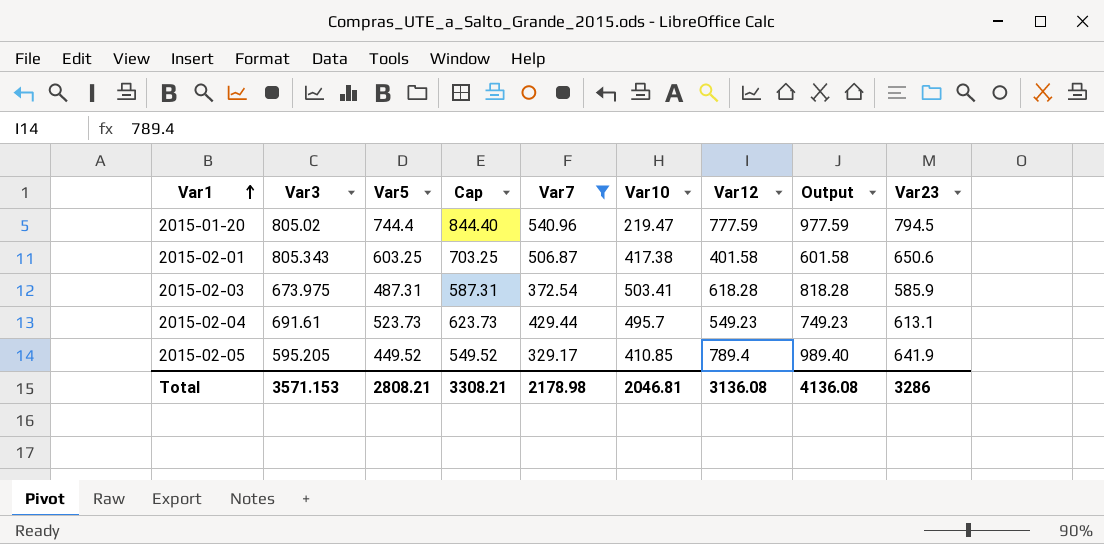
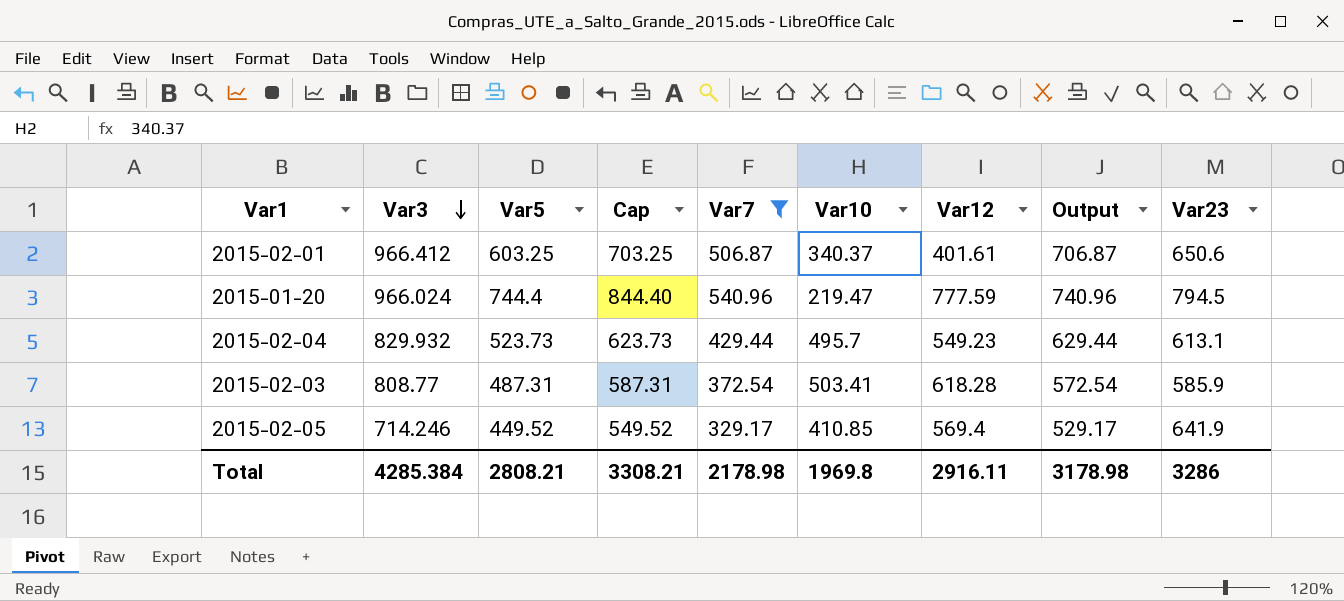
row order: Var1 ascending -> Var3 descending
column Output | formula: [Var12] + 200 -> [Var7] + 200
2015-02-01 | Var3: 805.343 -> 966.412
2015-02-01 | Var10: 417.38 -> 340.37
2015-02-01 | Var12: 401.58 -> 401.61
2015-01-20 | Var3: 805.02 -> 966.024
2015-02-04 | Var3: 691.61 -> 829.932
2015-02-03 | Var3: 673.975 -> 808.77
2015-02-05 | Var3: 595.205 -> 714.246
2015-02-05 | Var12: 789.4 -> 569.4
Total | Var3: 3571.153 -> 4285.384
Total | Var10: 2046.81 -> 1969.8
Total | Var12: 3136.08 -> 2916.11
Total | Output: 4136.08 -> 3178.98

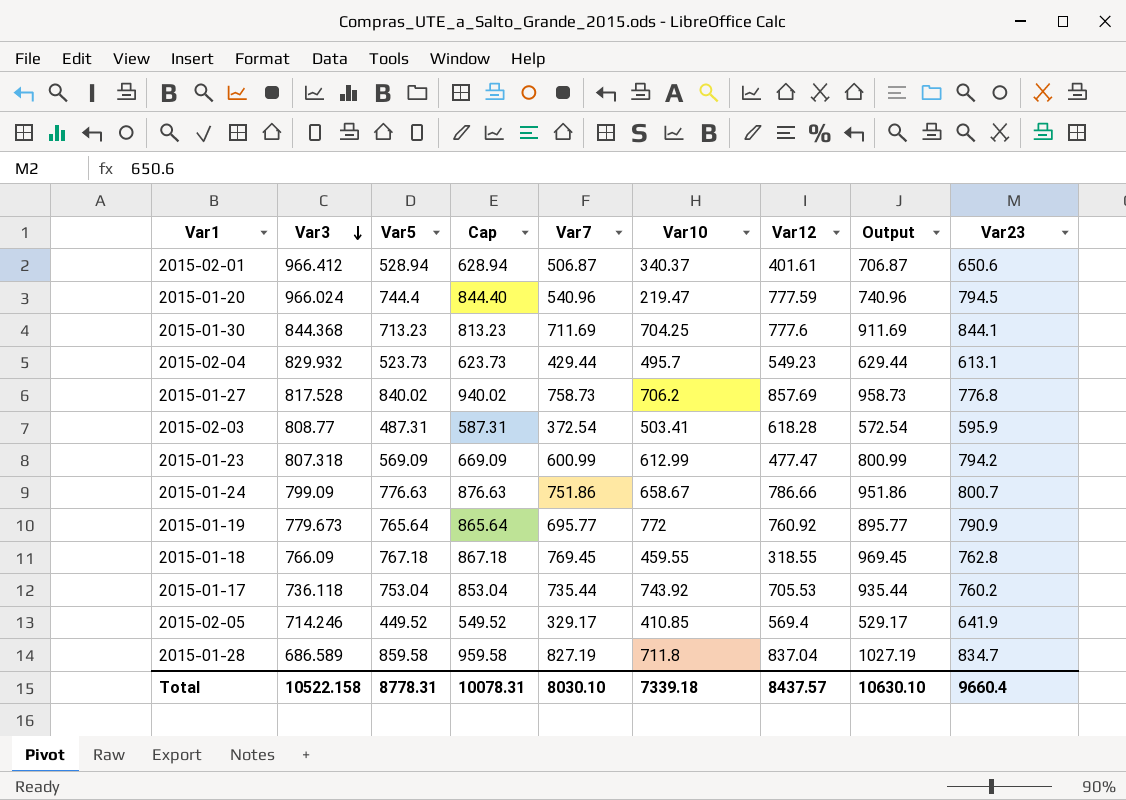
filter: Var7 <= 540.96 -> none
2015-02-01 | Var5: 603.25 -> 528.94
2015-02-01 | Cap: 703.25 -> 628.94
2015-02-03 | Var23: 585.9 -> 595.9
Total | Var3: 4285.384 -> 10522.158
Total | Var5: 2808.21 -> 8778.31
Total | Cap: 3308.21 -> 10078.31
Total | Var7: 2178.98 -> 8030.10
Total | Var10: 1969.8 -> 7339.18
Total | Var12: 2916.11 -> 8437.57
Total | Output: 3178.98 -> 10630.10
Total | Var23: 3286 -> 9660.4

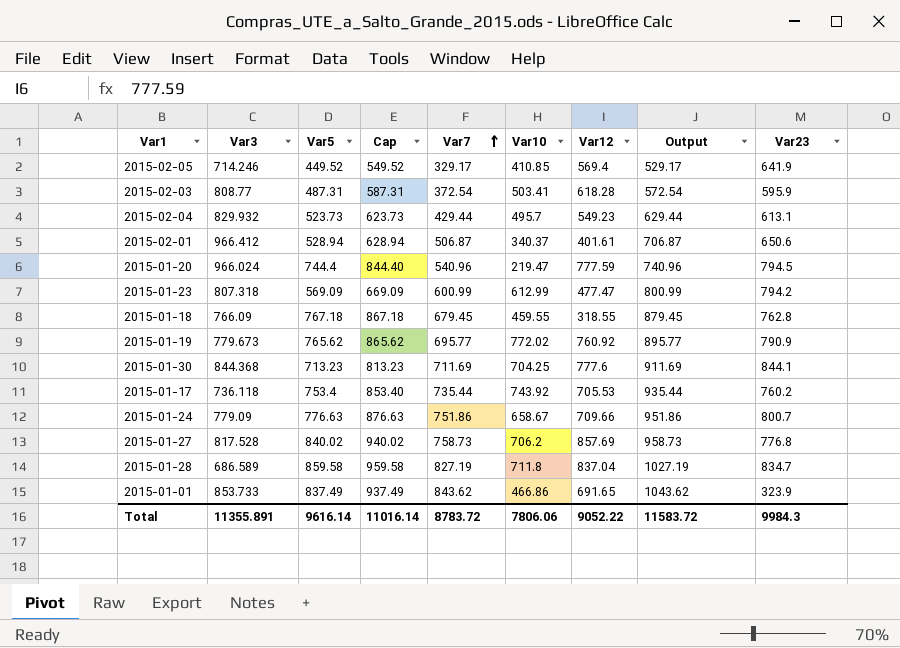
row order: Var3 descending -> Var7 ascending
2015-01-18 | Var7: 769.45 -> 679.45
2015-01-18 | Output: 969.45 -> 879.45
2015-01-19 | Var5: 765.64 -> 765.62
2015-01-19 | Cap: 865.64 -> 865.62
2015-01-19 | Var10: 772 -> 772.02
2015-01-17 | Var5: 753.04 -> 753.4
2015-01-17 | Cap: 853.04 -> 853.40
2015-01-24 | Var3: 799.09 -> 779.09
2015-01-24 | Var12: 786.66 -> 709.66
row 2015-01-01: none -> 853.733 | 837.49 | 937.49 | 843.62 | 466.86 | 691.65 | 1043.62 | 323.9
Total | Var3: 10522.158 -> 11355.891
Total | Var5: 8778.31 -> 9616.14
Total | Cap: 10078.31 -> 11016.14
Total | Var7: 8030.10 -> 8783.72
Total | Var10: 7339.18 -> 7806.06
Total | Var12: 8437.57 -> 9052.22
Total | Output: 10630.10 -> 11583.72
Total | Var23: 9660.4 -> 9984.3

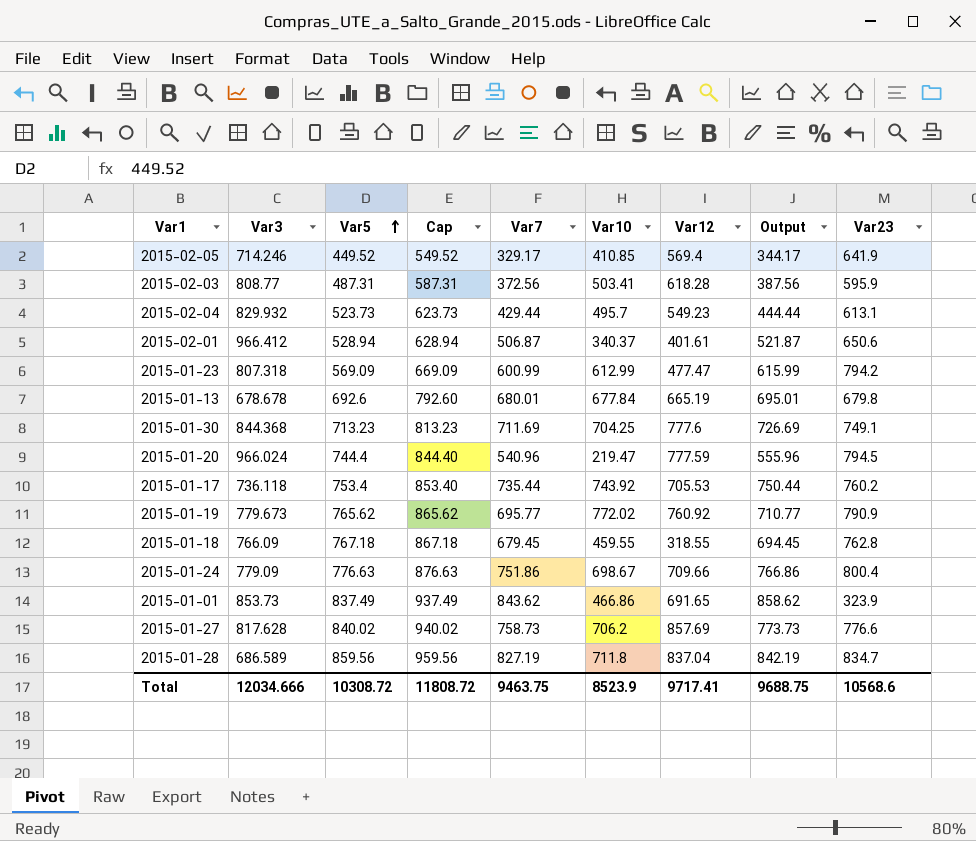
row order: Var7 ascending -> Var5 ascending
column Output | formula: [Var7] + 200 -> [Var7] + 15
2015-02-03 | Var7: 372.54 -> 372.56
row 2015-01-13: none -> 678.678 | 692.6 | 792.60 | 680.01 | 677.84 | 665.19 | 695.01 | 679.8
2015-01-30 | Var23: 844.1 -> 749.1
2015-01-24 | Var10: 658.67 -> 698.67
2015-01-24 | Var23: 800.7 -> 800.4
2015-01-01 | Var3: 853.733 -> 853.73
2015-01-27 | Var3: 817.528 -> 817.628
2015-01-27 | Var23: 776.8 -> 776.6
2015-01-28 | Var5: 859.58 -> 859.56
2015-01-28 | Cap: 959.58 -> 959.56
Total | Var3: 11355.891 -> 12034.666
Total | Var5: 9616.14 -> 10308.72
Total | Cap: 11016.14 -> 11808.72
Total | Var7: 8783.72 -> 9463.75
Total | Var10: 7806.06 -> 8523.9
Total | Var12: 9052.22 -> 9717.41
Total | Output: 11583.72 -> 9688.75
Total | Var23: 9984.3 -> 10568.6

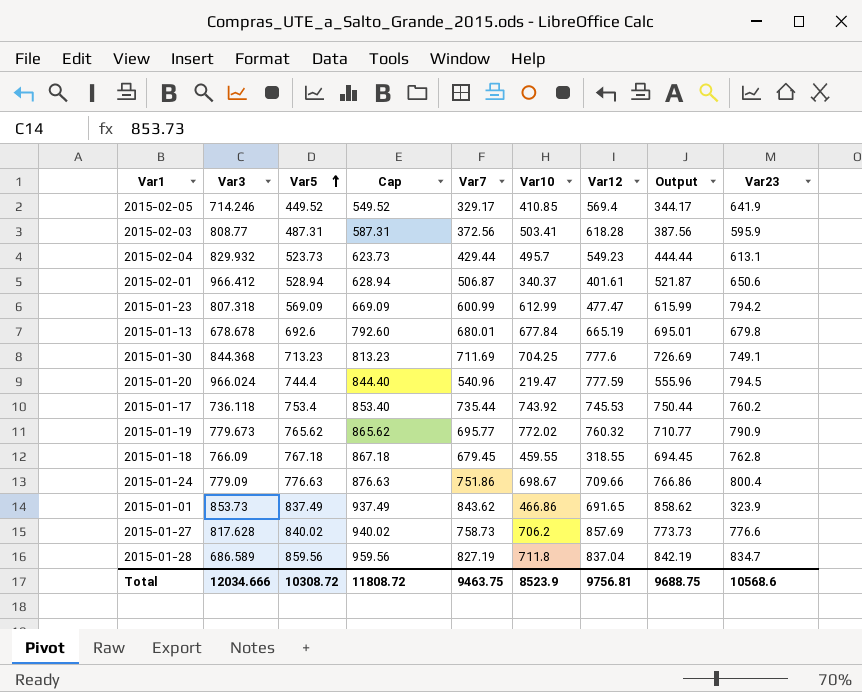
2015-01-17 | Var12: 705.53 -> 745.53
2015-01-19 | Var12: 760.92 -> 760.32
Total | Var12: 9717.41 -> 9756.81

